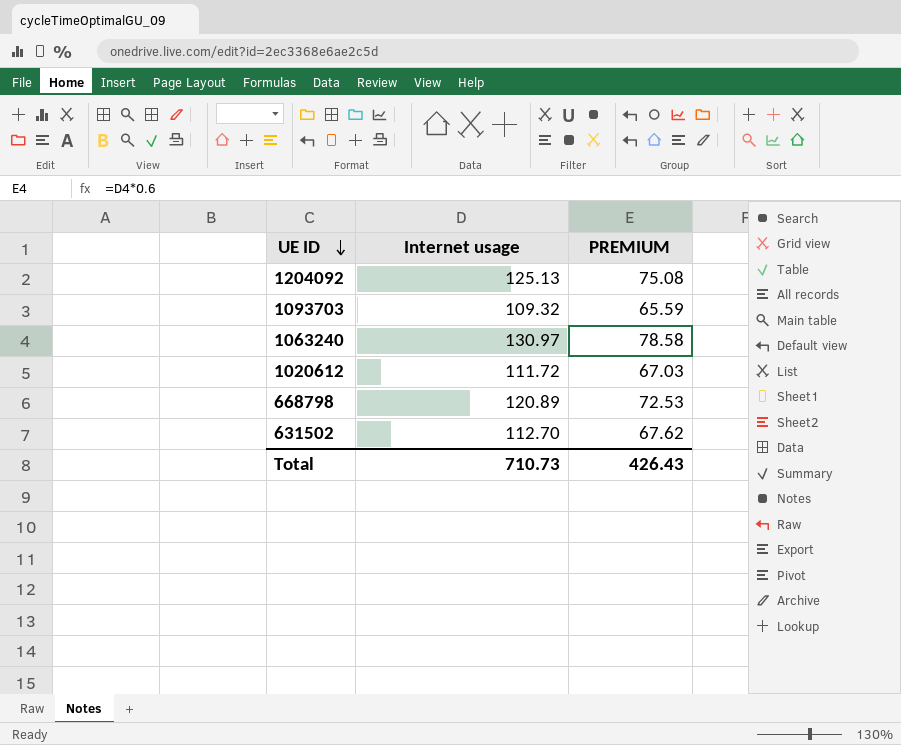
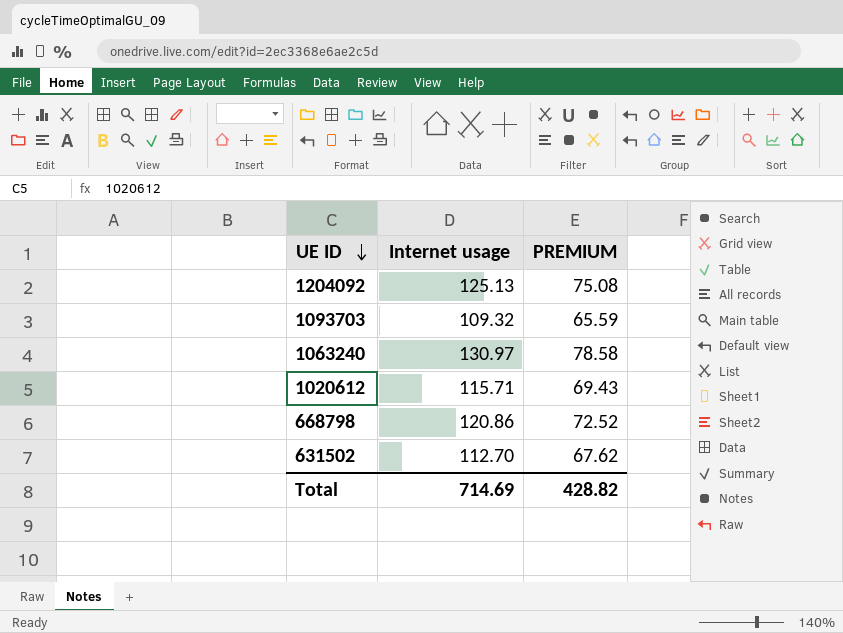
1020612 | Internet usage: 111.72 -> 115.71
1020612 | PREMIUM: 67.03 -> 69.43
668798 | Internet usage: 120.89 -> 120.86
668798 | PREMIUM: 72.53 -> 72.52
Total | Internet usage: 710.73 -> 714.69
Total | PREMIUM: 426.43 -> 428.82

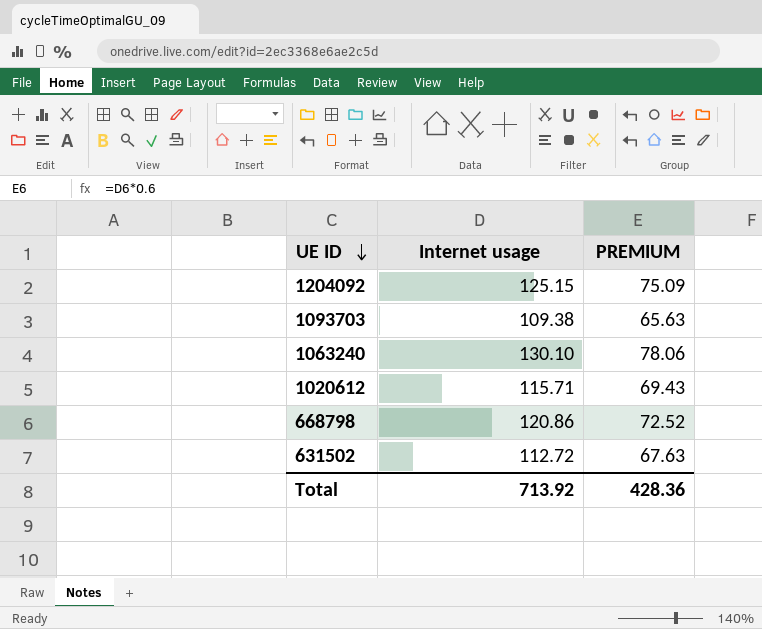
1204092 | Internet usage: 125.13 -> 125.15
1204092 | PREMIUM: 75.08 -> 75.09
1093703 | Internet usage: 109.32 -> 109.38
1093703 | PREMIUM: 65.59 -> 65.63
1063240 | Internet usage: 130.97 -> 130.10
1063240 | PREMIUM: 78.58 -> 78.06
631502 | Internet usage: 112.70 -> 112.72
631502 | PREMIUM: 67.62 -> 67.63
Total | Internet usage: 714.69 -> 713.92
Total | PREMIUM: 428.82 -> 428.36

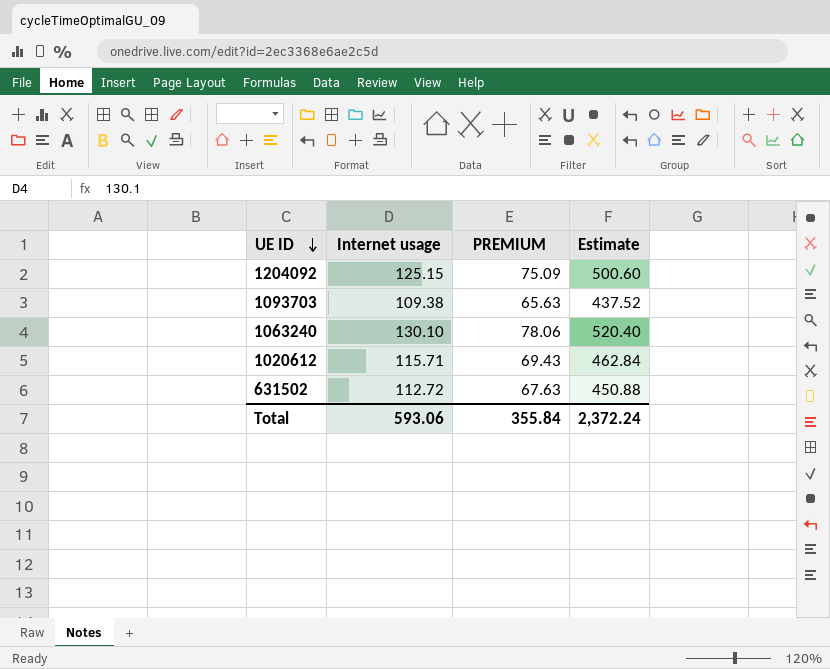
column Estimate | formula: none -> [Internet usage] * 4
row 668798: 120.86 | 72.52 -> none
Total | Internet usage: 713.92 -> 593.06
Total | PREMIUM: 428.36 -> 355.84

